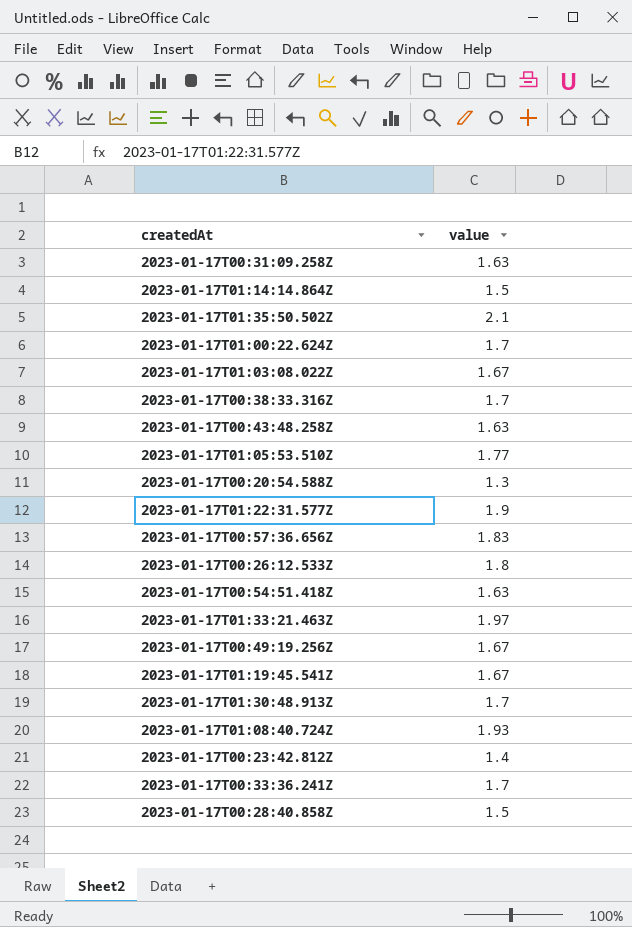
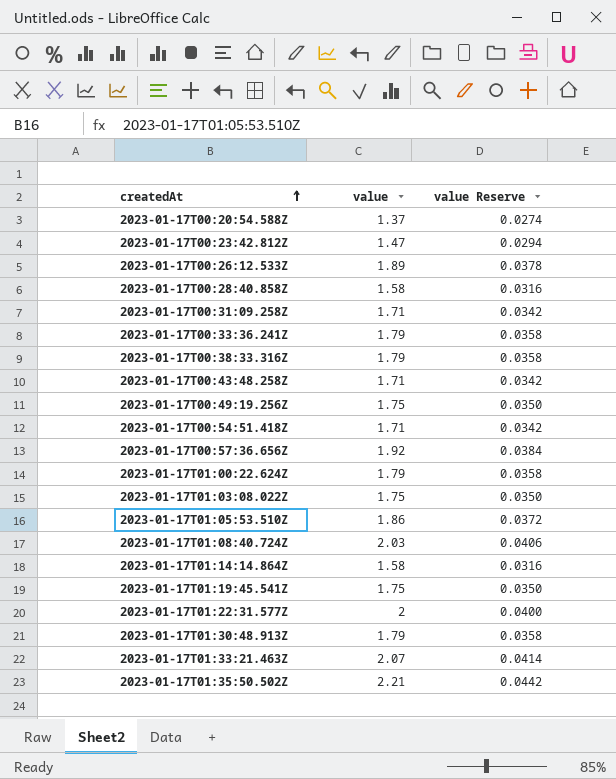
row order: none -> createdAt ascending
column value Reserve | formula: none -> [value] * 0.02
2023-01-17T00:20:54.588Z | value: 1.3 -> 1.37
2023-01-17T00:23:42.812Z | value: 1.4 -> 1.47
2023-01-17T00:26:12.533Z | value: 1.8 -> 1.89
2023-01-17T00:28:40.858Z | value: 1.5 -> 1.58
2023-01-17T00:31:09.258Z | value: 1.63 -> 1.71
2023-01-17T00:33:36.241Z | value: 1.7 -> 1.79
2023-01-17T00:38:33.316Z | value: 1.7 -> 1.79
2023-01-17T00:43:48.258Z | value: 1.63 -> 1.71
2023-01-17T00:49:19.256Z | value: 1.67 -> 1.75
2023-01-17T00:54:51.418Z | value: 1.63 -> 1.71
2023-01-17T00:57:36.656Z | value: 1.83 -> 1.92
2023-01-17T01:00:22.624Z | value: 1.7 -> 1.79
2023-01-17T01:03:08.022Z | value: 1.67 -> 1.75
2023-01-17T01:05:53.510Z | value: 1.77 -> 1.86
2023-01-17T01:08:40.724Z | value: 1.93 -> 2.03
2023-01-17T01:14:14.864Z | value: 1.5 -> 1.58
2023-01-17T01:19:45.541Z | value: 1.67 -> 1.75
2023-01-17T01:22:31.577Z | value: 1.9 -> 2
2023-01-17T01:30:48.913Z | value: 1.7 -> 1.79
2023-01-17T01:33:21.463Z | value: 1.97 -> 2.07
2023-01-17T01:35:50.502Z | value: 2.1 -> 2.21

